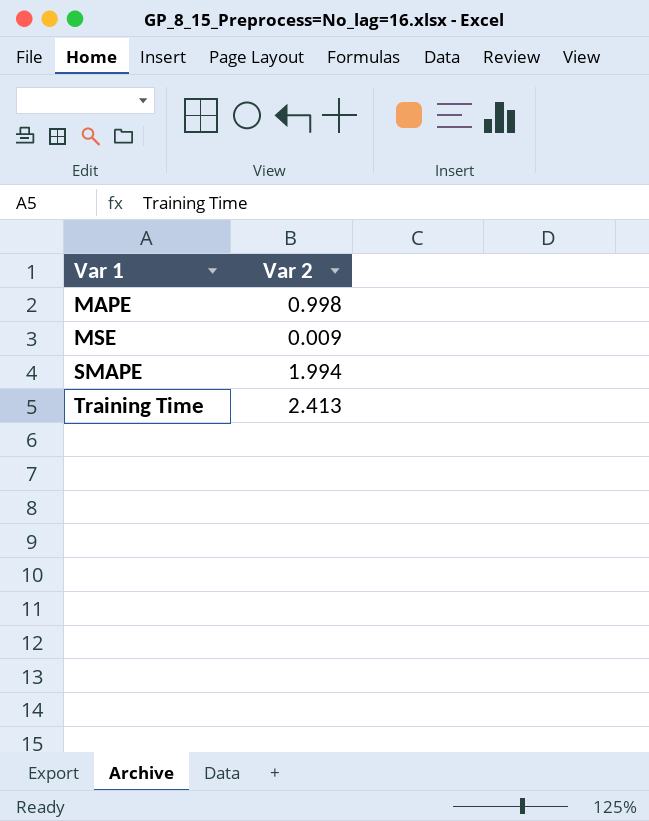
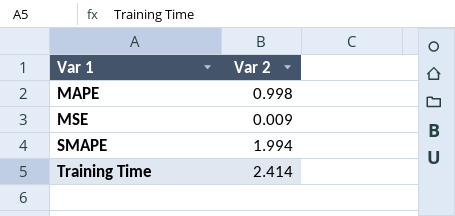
Training Time | Var 2: 2.413 -> 2.414

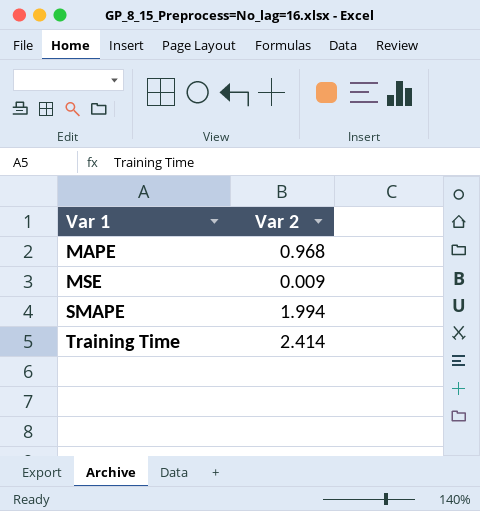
MAPE | Var 2: 0.998 -> 0.968

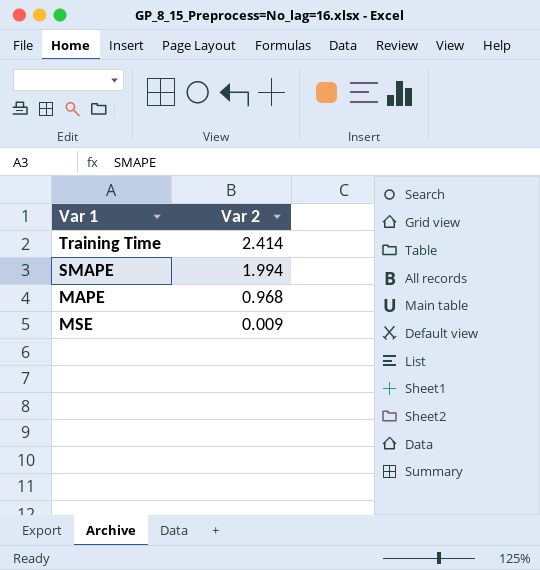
row order: Var 1 ascending -> Var 2 descending

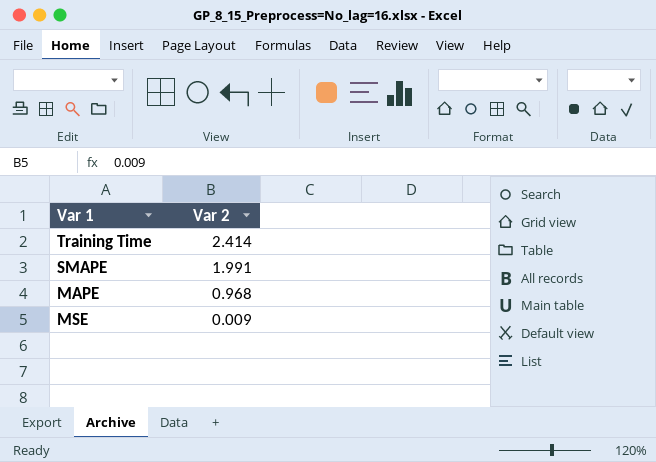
SMAPE | Var 2: 1.994 -> 1.991

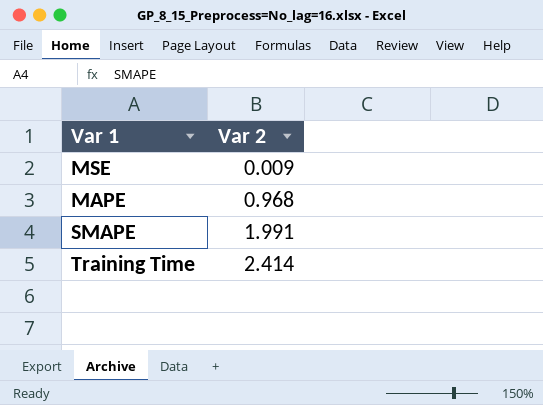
row order: Var 2 descending -> Var 2 ascending

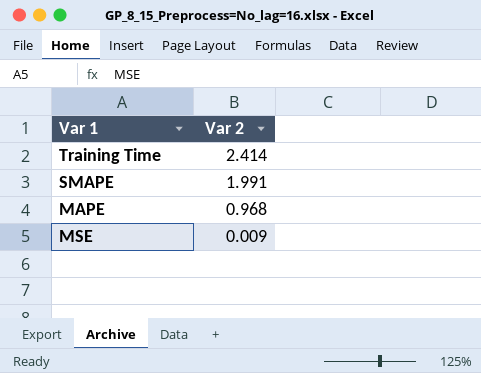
row order: Var 2 ascending -> Var 2 descending

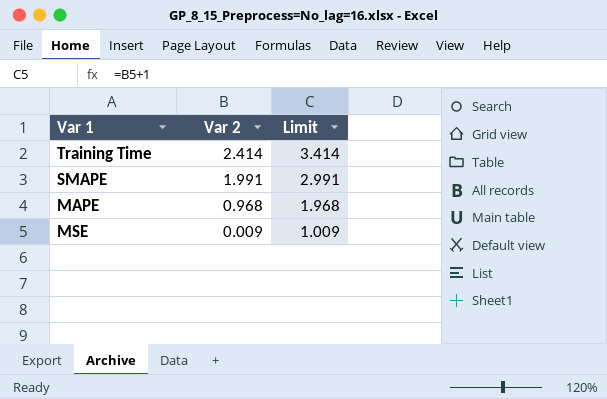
column Limit | formula: none -> [Var 2] + 1

